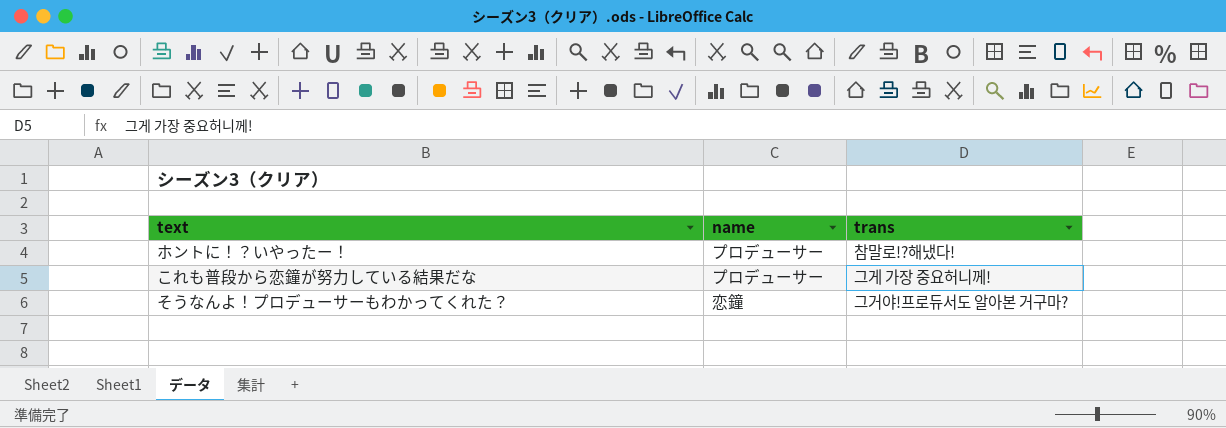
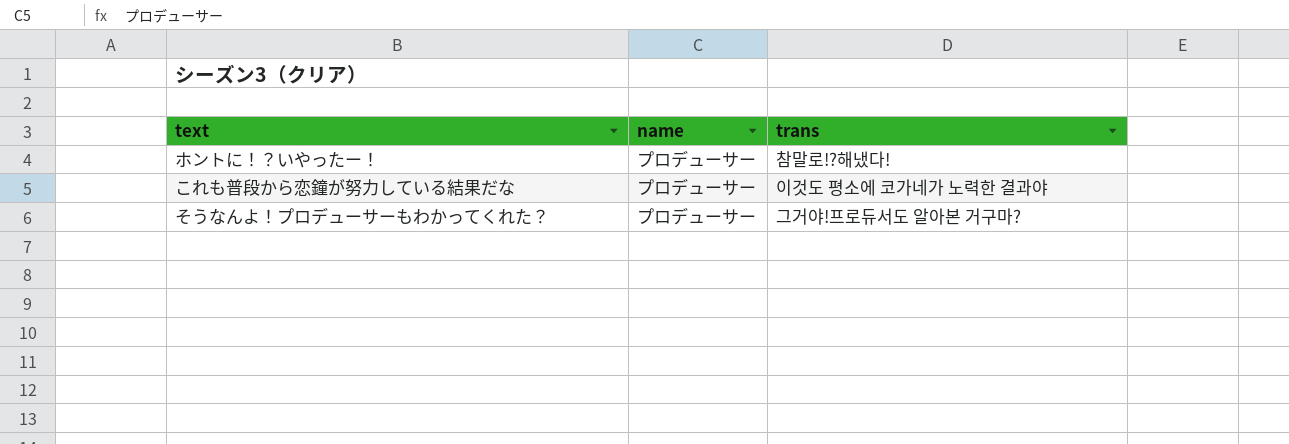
これも普段から恋鐘が努力している結果だな | trans: 그게 가장 중요허니께! -> 이것도 평소에 코가네가 노력한 결과야
そうなんよ！プロデューサーもわかってくれた？ | name: 恋鐘 -> プロデューサー

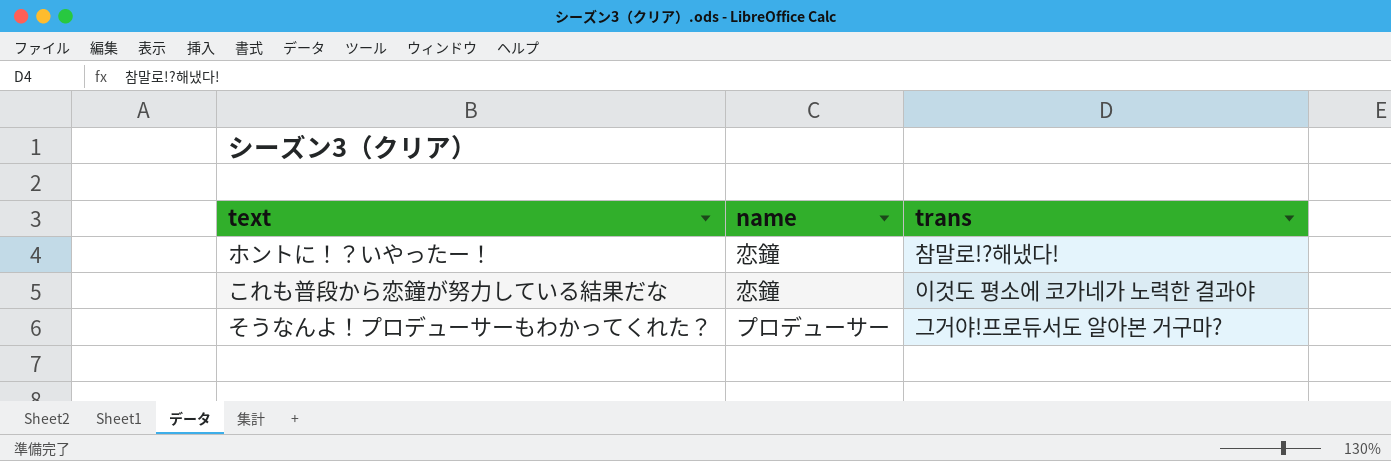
ホントに！？いやったー！ | name: プロデューサー -> 恋鐘
これも普段から恋鐘が努力している結果だな | name: プロデューサー -> 恋鐘

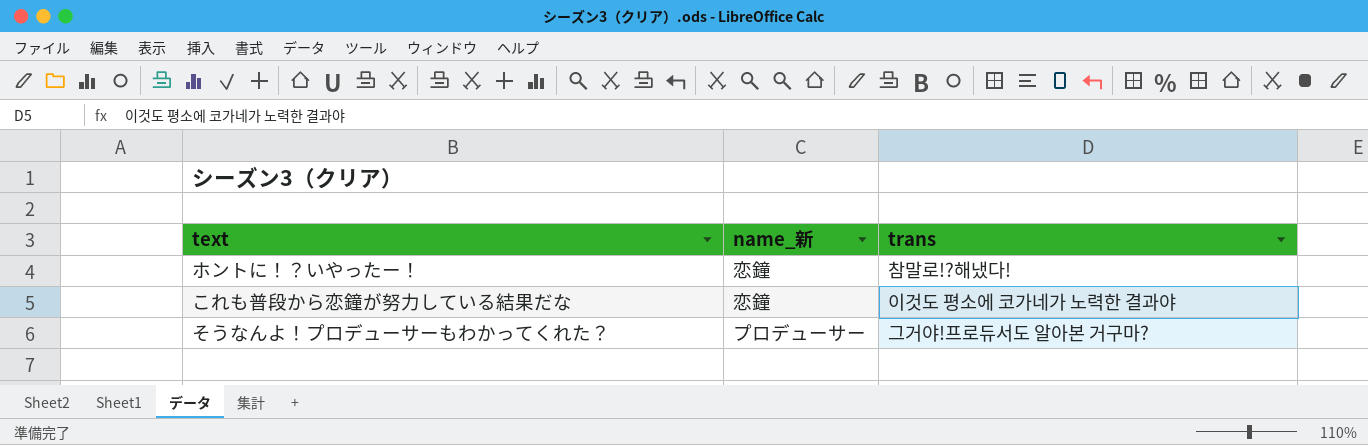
column name: name -> name_新

